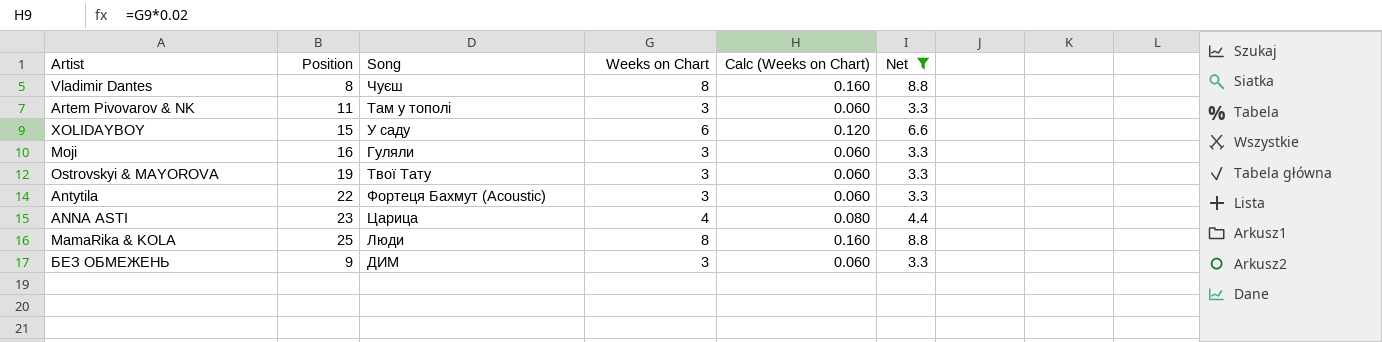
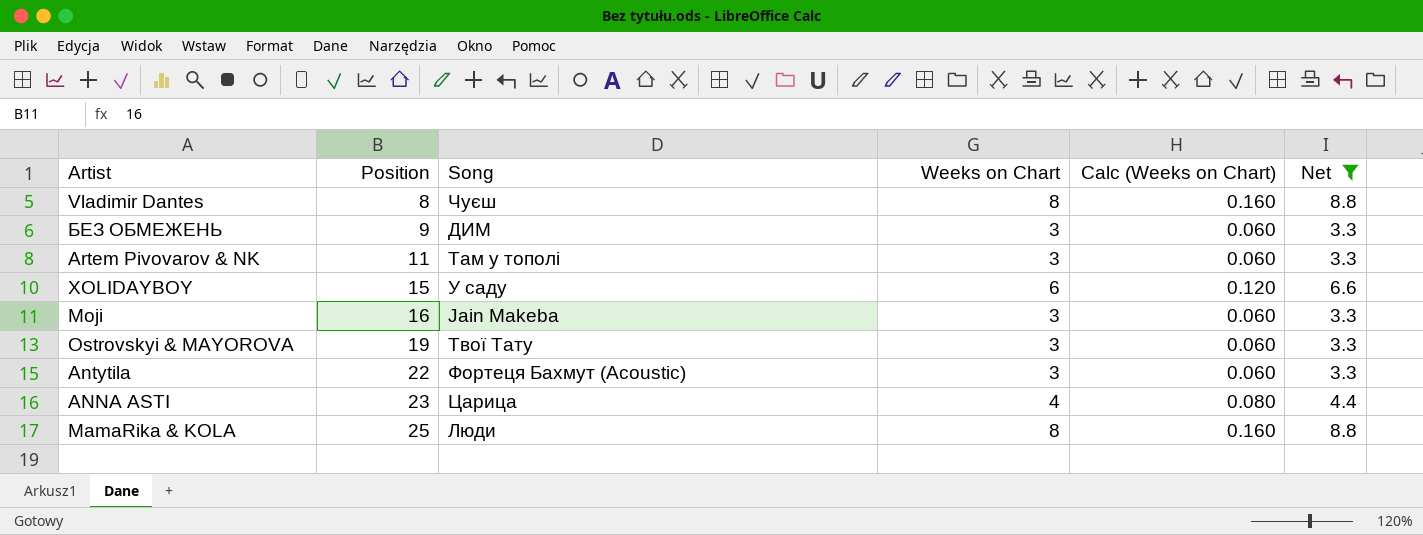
row order: none -> Position ascending
Moji | Song: Гуляли -> Jain Makeba

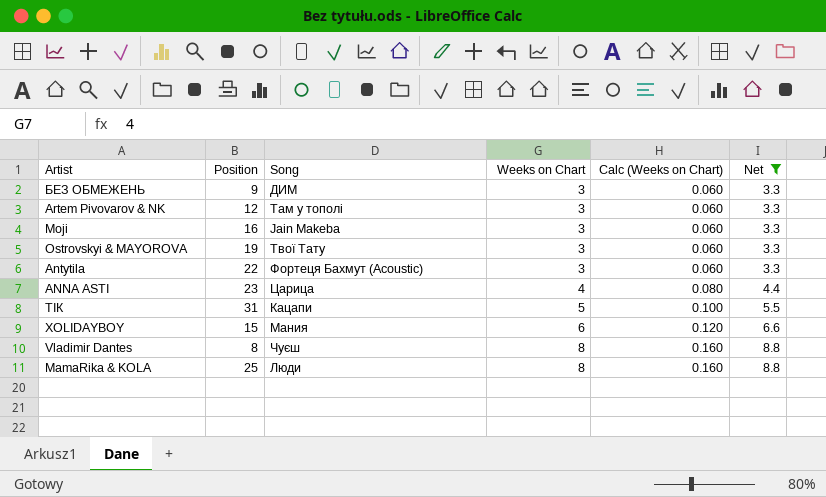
row order: Position ascending -> Weeks on Chart ascending
Artem Pivovarov & NK | Position: 11 -> 12
row ТІК: none -> 31 | Кацапи | 5 | 0.100 | 5.5
XOLIDAYBOY | Song: У саду -> Мания

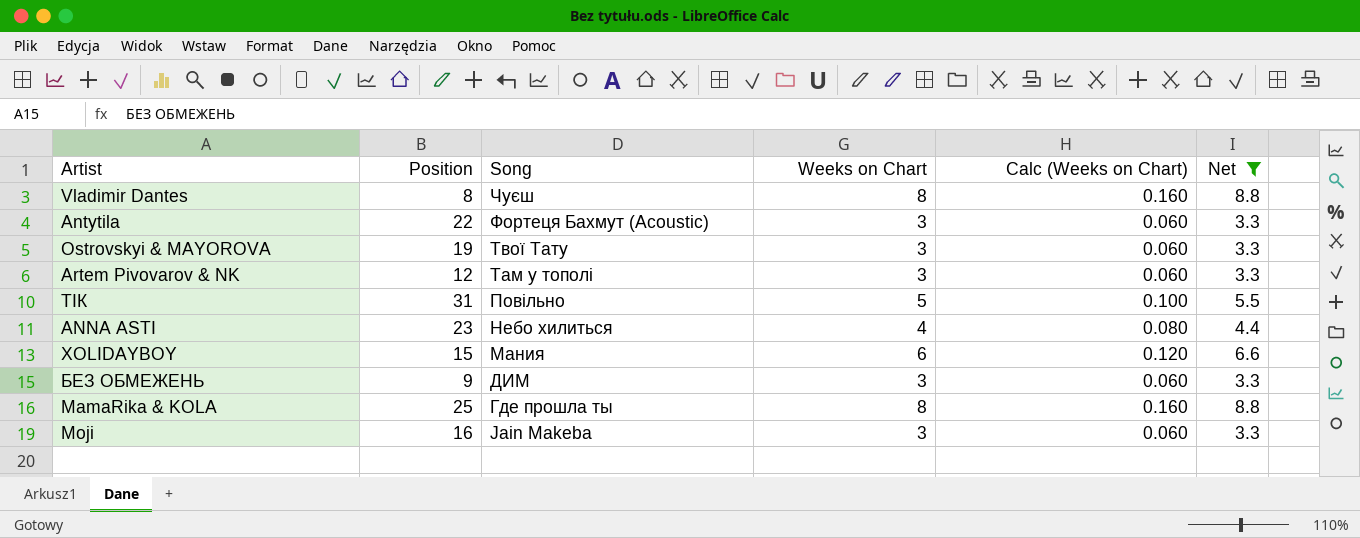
row order: Weeks on Chart ascending -> Song descending
ТІК | Song: Кацапи -> Повільно
ANNA ASTI | Song: Царица -> Небо хилиться
MamaRika & KOLA | Song: Люди -> Где прошла ты

